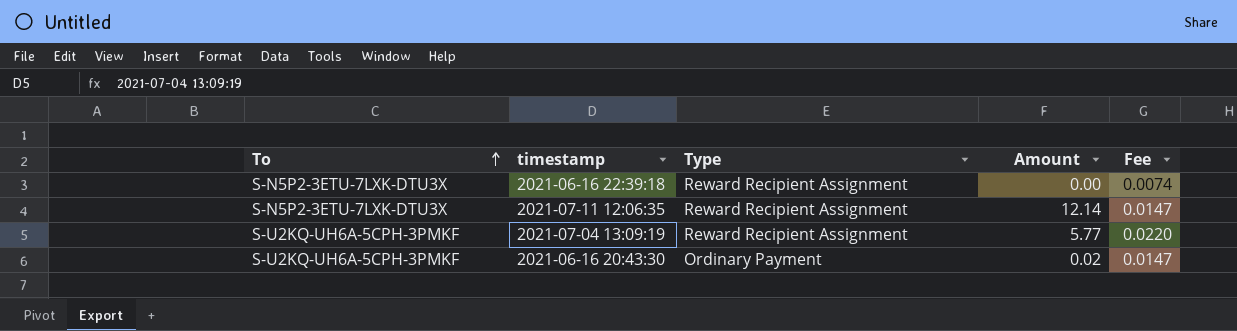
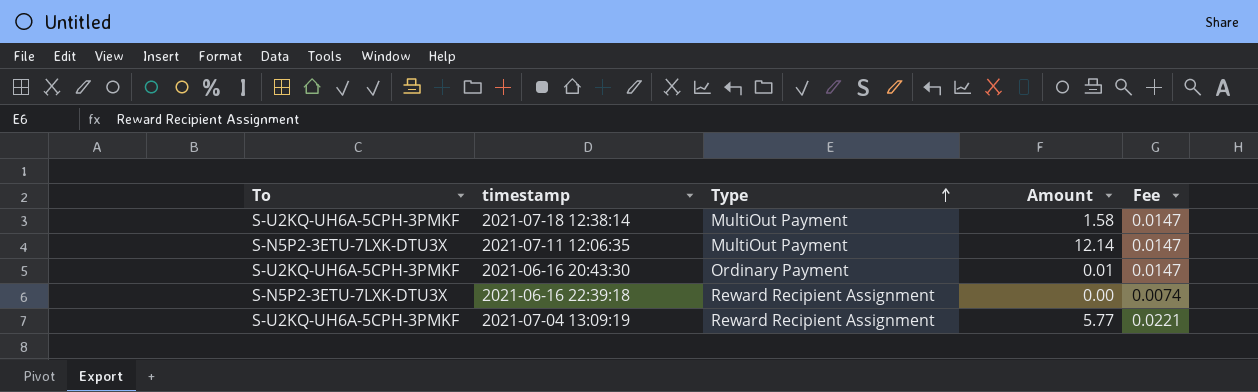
row order: To ascending -> Type ascending
row 2021-07-18 12:38:14: none -> S-U2KQ-UH6A-5CPH-3PMKF | MultiOut Payment | 1.58 | 0.0147
2021-07-11 12:06:35 | Type: Reward Recipient Assignment -> MultiOut Payment
2021-06-16 20:43:30 | Amount: 0.02 -> 0.01
2021-07-04 13:09:19 | Fee: 0.0220 -> 0.0221

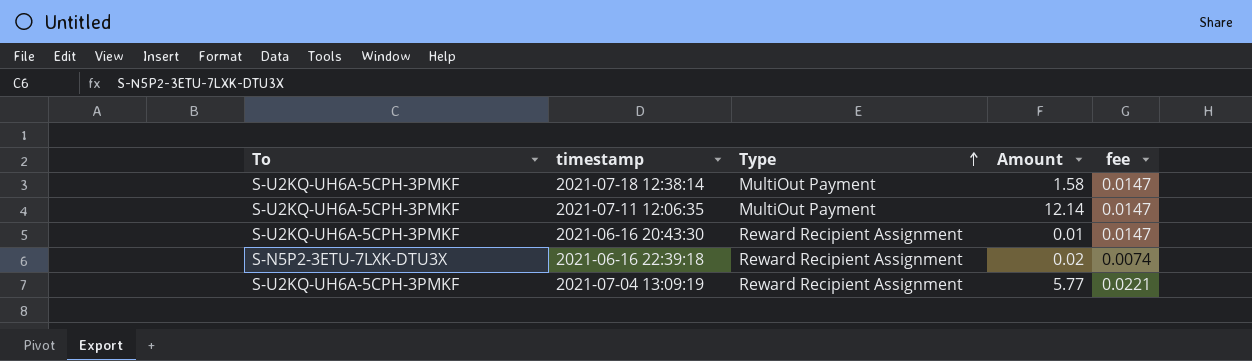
column name: Fee -> fee
2021-07-11 12:06:35 | To: S-N5P2-3ETU-7LXK-DTU3X -> S-U2KQ-UH6A-5CPH-3PMKF
2021-06-16 20:43:30 | Type: Ordinary Payment -> Reward Recipient Assignment
2021-06-16 22:39:18 | Amount: 0.00 -> 0.02

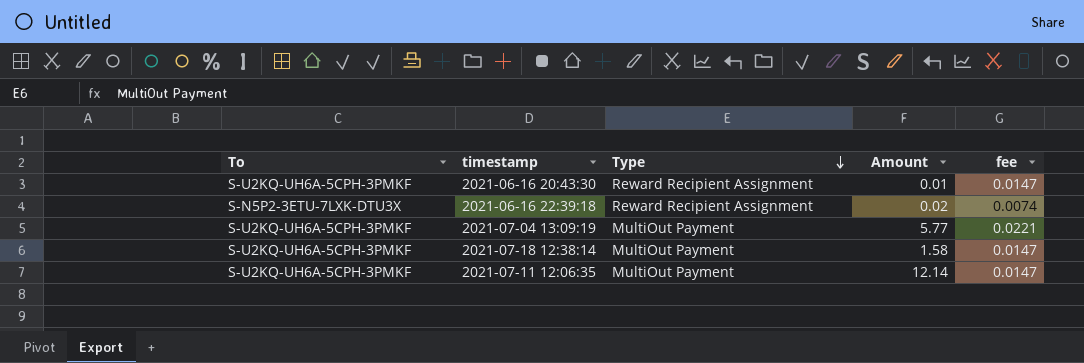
row order: Type ascending -> Type descending
2021-07-04 13:09:19 | Type: Reward Recipient Assignment -> MultiOut Payment

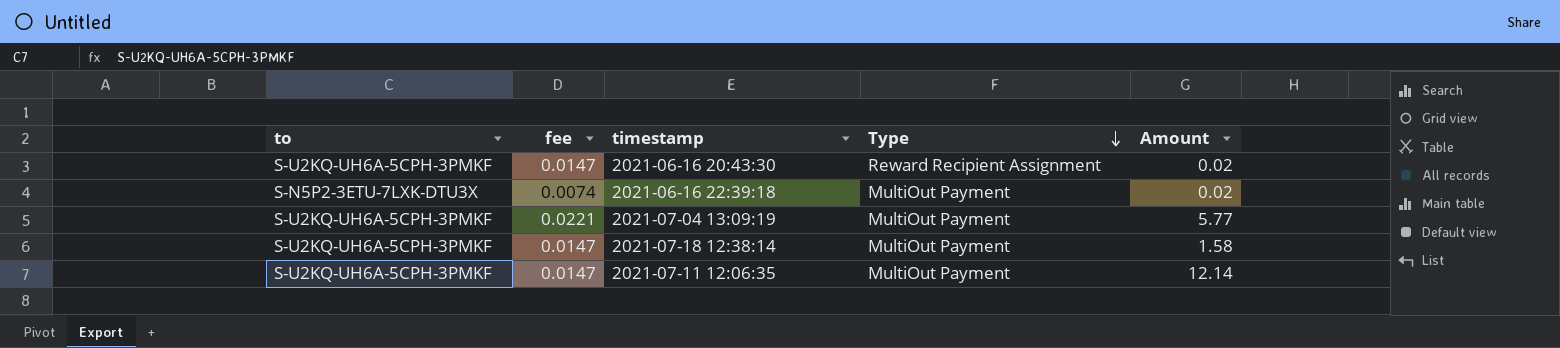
column name: To -> to
column fee | position: 5 -> 2
2021-06-16 20:43:30 | Amount: 0.01 -> 0.02
2021-06-16 22:39:18 | Type: Reward Recipient Assignment -> MultiOut Payment

